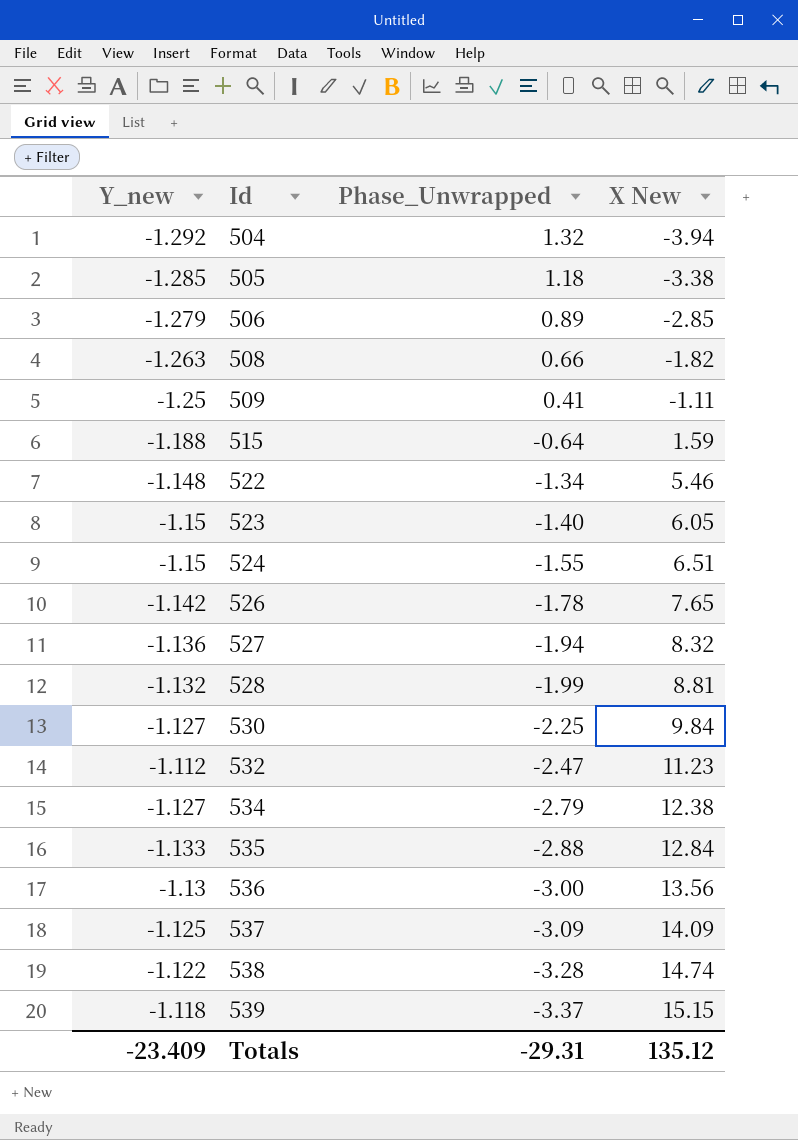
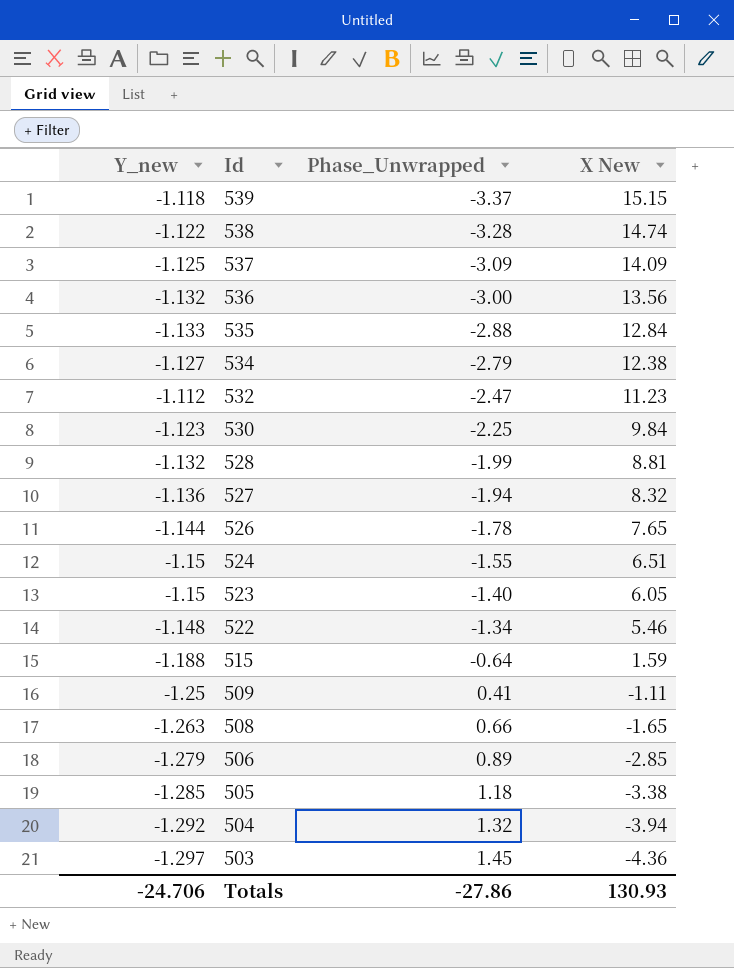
row order: Id ascending -> Id descending
536 | Y_new: -1.13 -> -1.132
530 | Y_new: -1.127 -> -1.123
526 | Y_new: -1.142 -> -1.144
508 | X New: -1.82 -> -1.65
row 503: none -> -1.297 | 1.45 | -4.36
Totals | Y_new: -23.409 -> -24.706
Totals | Phase_Unwrapped: -29.31 -> -27.86
Totals | X New: 135.12 -> 130.93

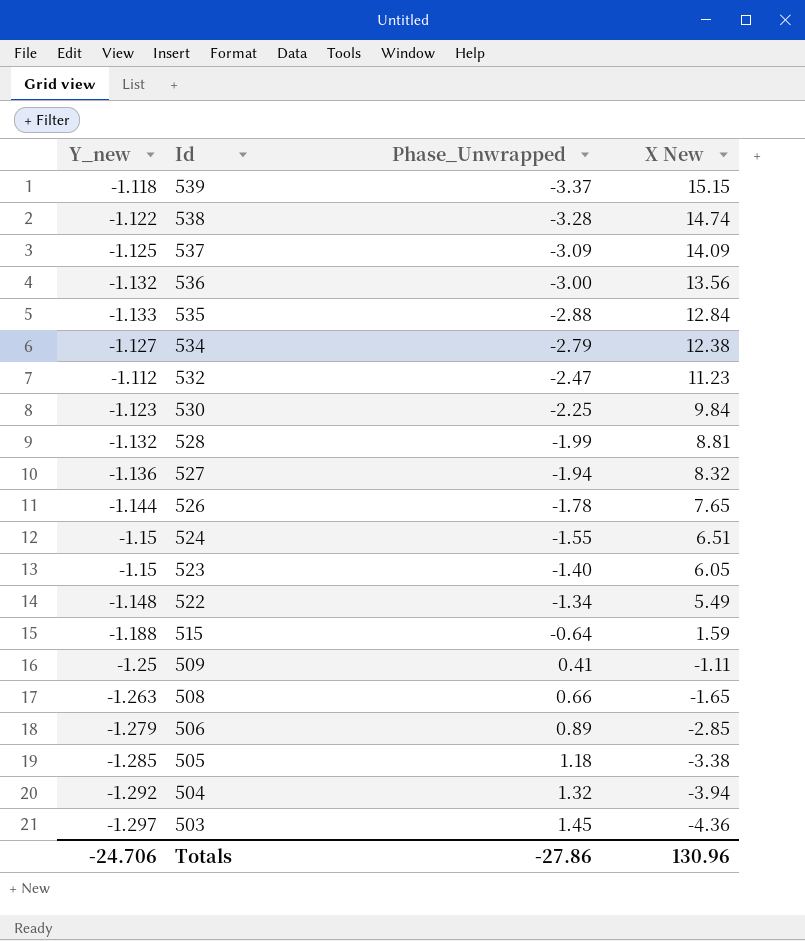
522 | X New: 5.46 -> 5.49
Totals | X New: 130.93 -> 130.96

